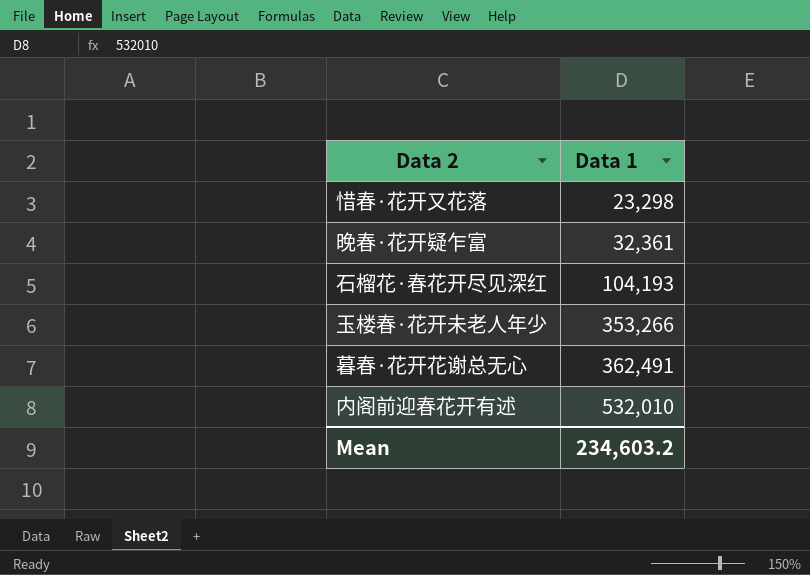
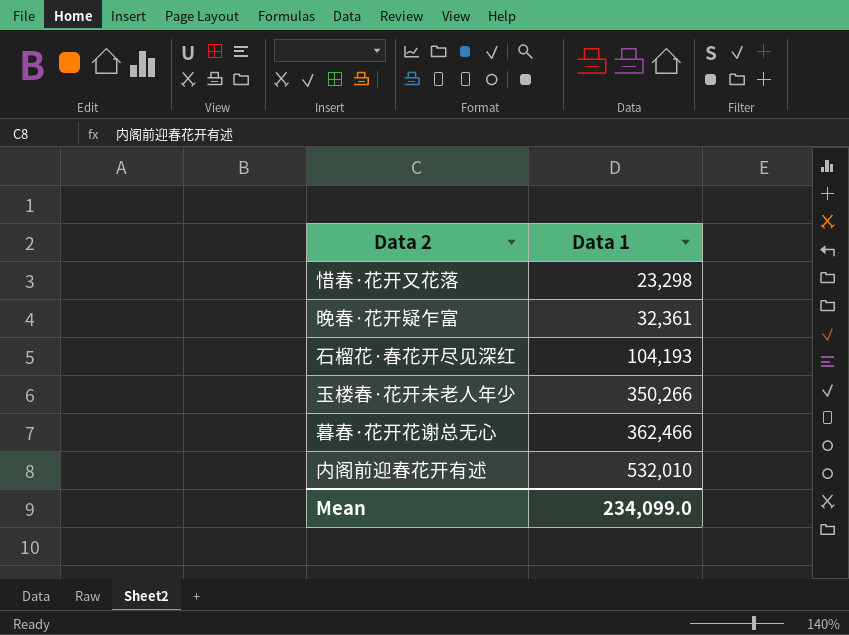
玉楼春·花开未老人年少 | Data 1: 353,266 -> 350,266
暮春·花开花谢总无心 | Data 1: 362,491 -> 362,466
Mean | Data 1: 234,603.2 -> 234,099.0

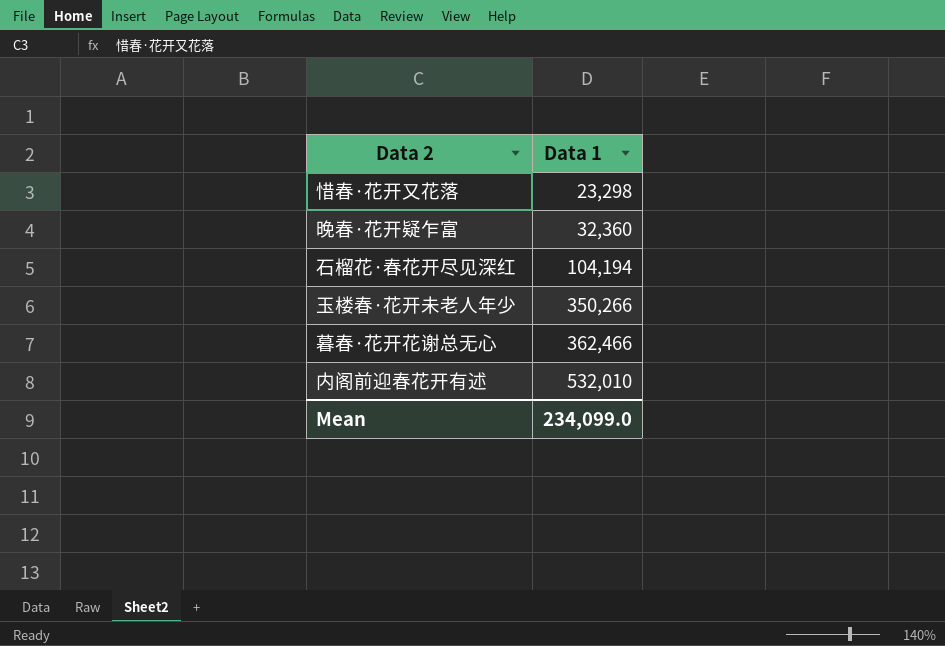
晚春·花开疑乍富 | Data 1: 32,361 -> 32,360
石榴花·春花开尽见深红 | Data 1: 104,193 -> 104,194

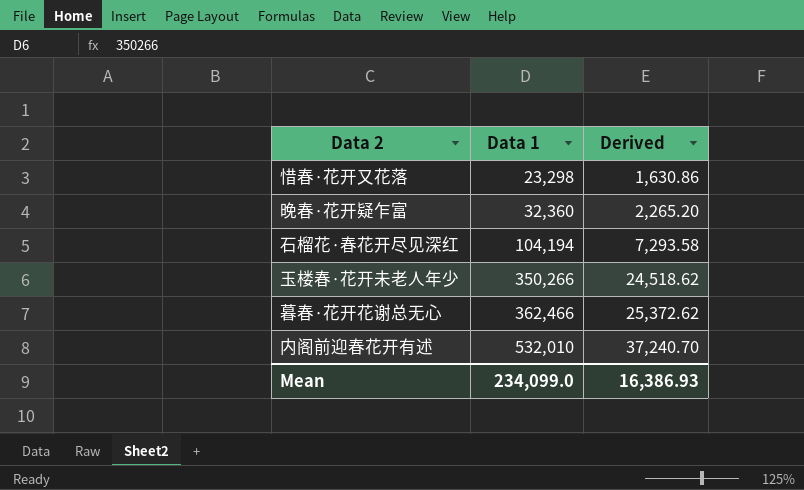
column Derived | formula: none -> [Data 1] * 0.07

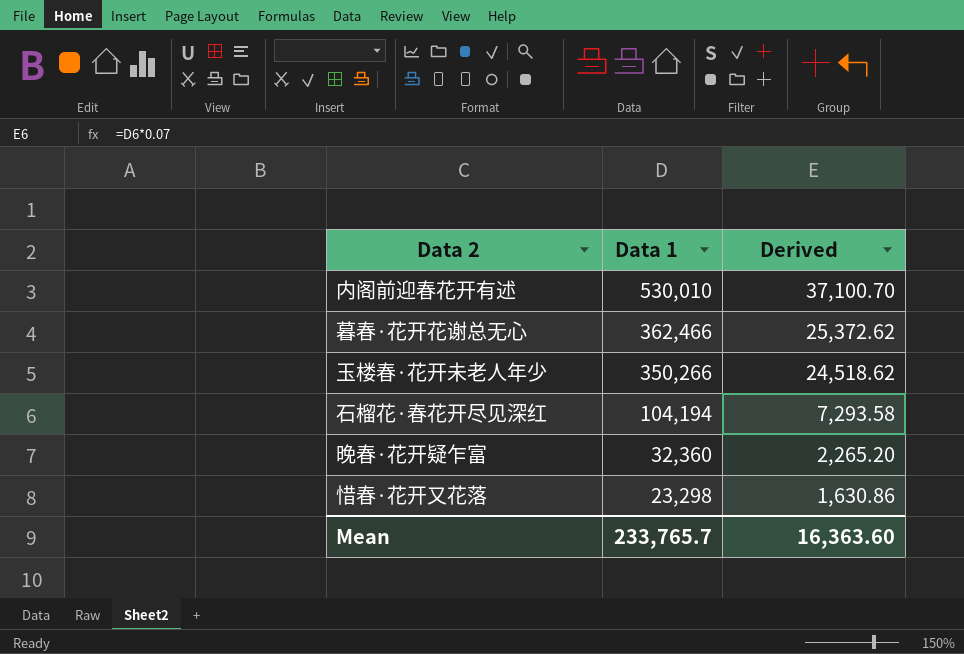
row order: Data 1 ascending -> Data 1 descending
内阁前迎春花开有述 | Data 1: 532,010 -> 530,010
内阁前迎春花开有述 | Derived: 37,240.70 -> 37,100.70
Mean | Data 1: 234,099.0 -> 233,765.7
Mean | Derived: 16,386.93 -> 16,363.60

